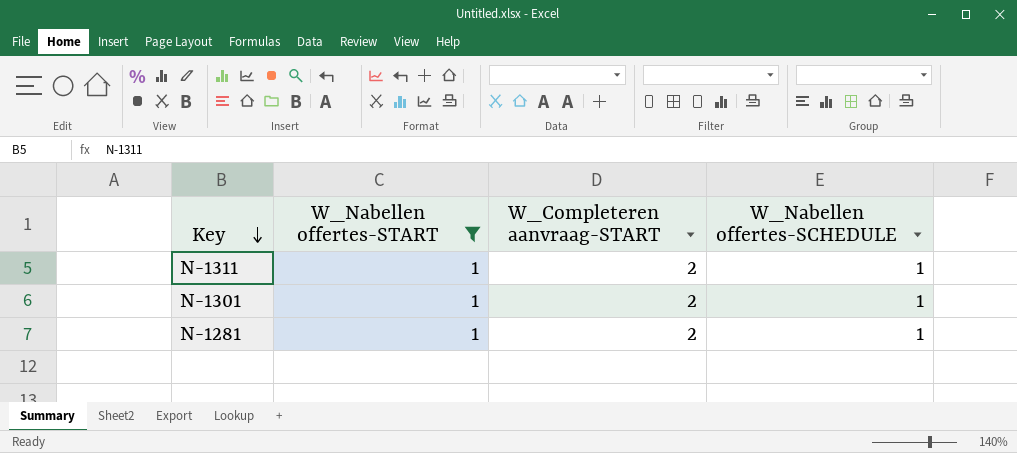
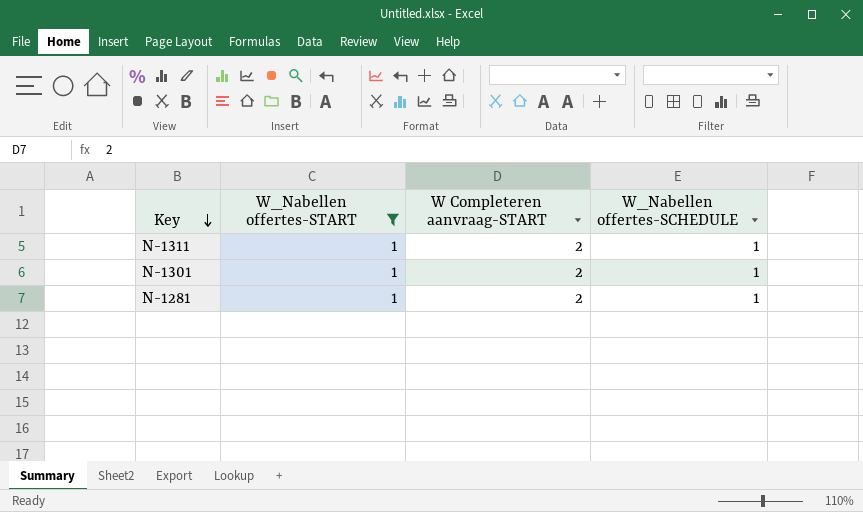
column name: W_Completeren aanvraag-START -> W Completeren aanvraag-START

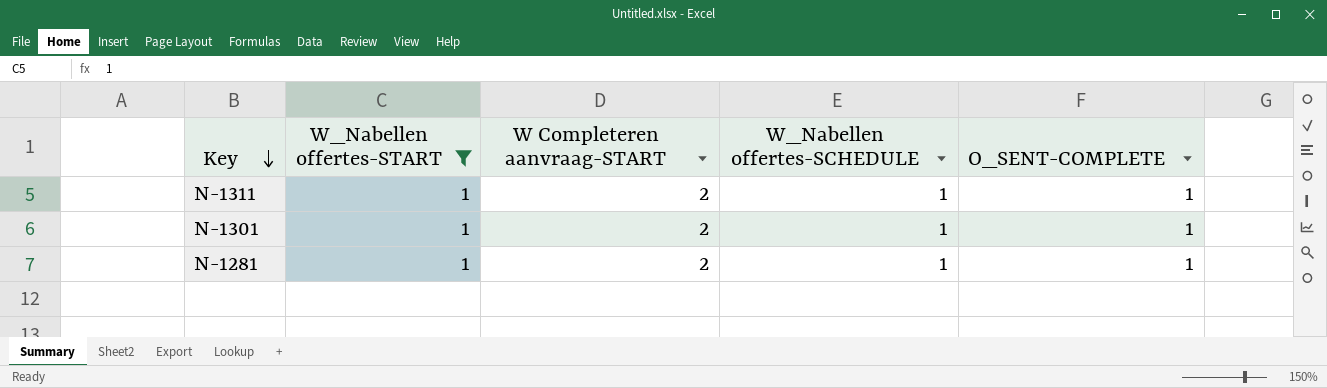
column O_SENT-COMPLETE | position: none -> 5

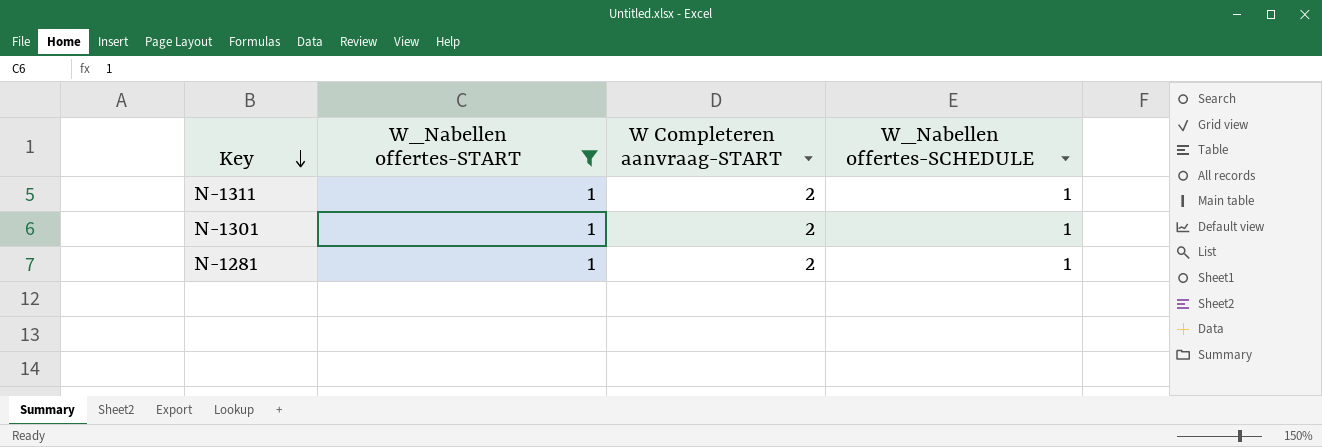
column O_SENT-COMPLETE | position: 5 -> none

